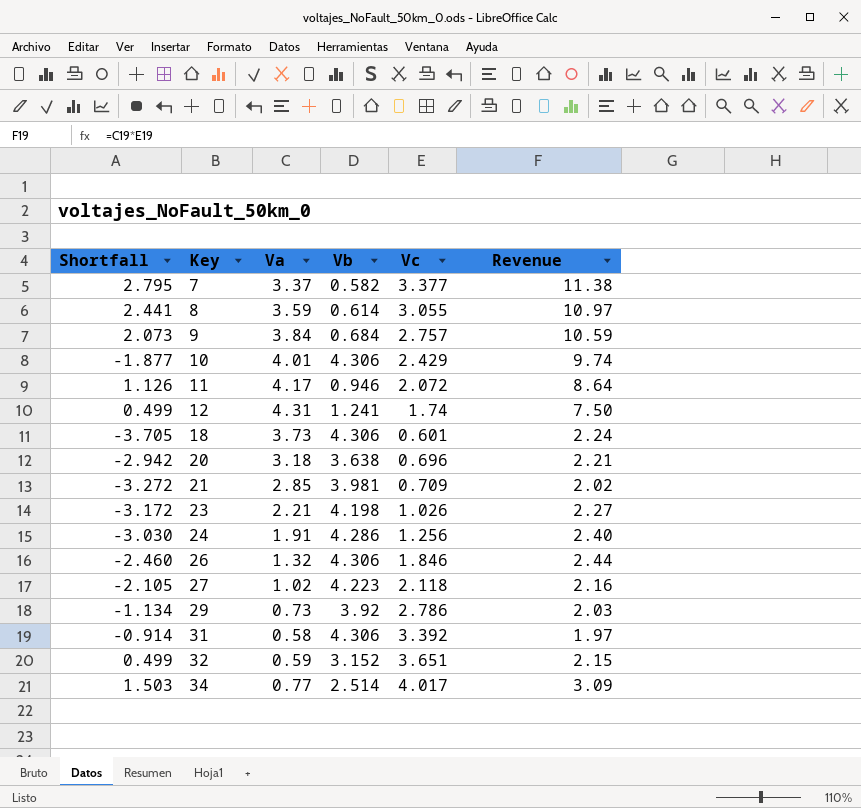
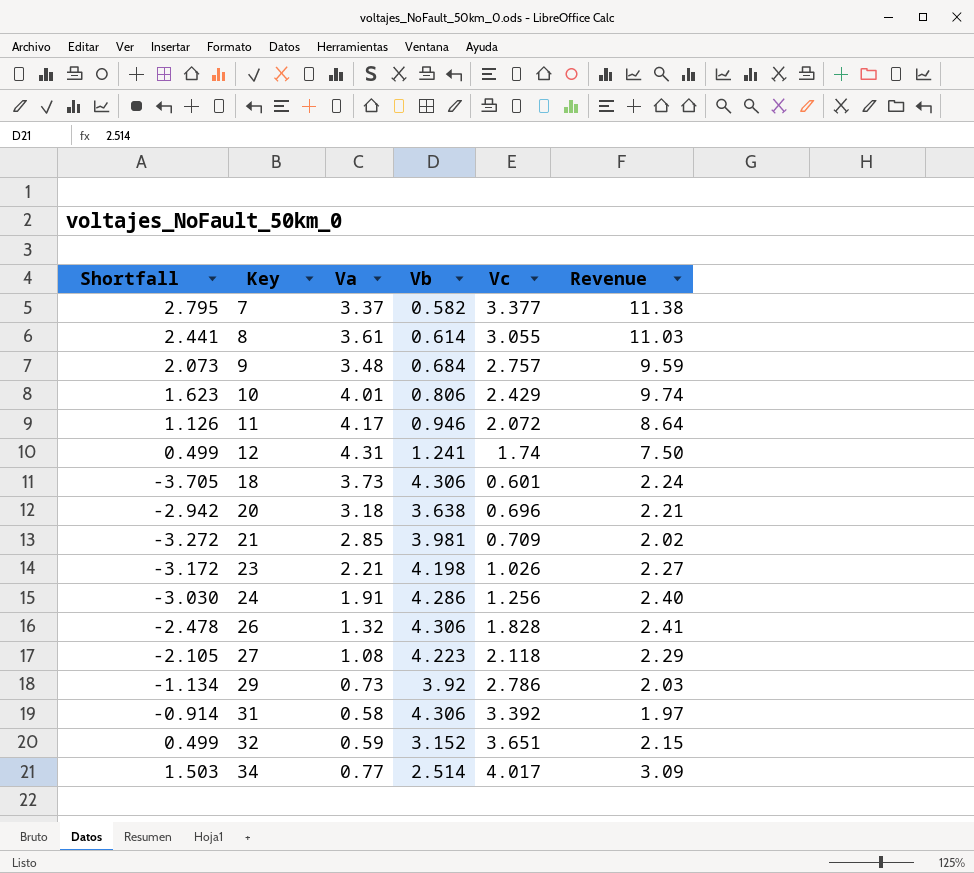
8 | Va: 3.59 -> 3.61
8 | Revenue: 10.97 -> 11.03
9 | Va: 3.84 -> 3.48
9 | Revenue: 10.59 -> 9.59
10 | Shortfall: -1.877 -> 1.623
10 | Vb: 4.306 -> 0.806
26 | Shortfall: -2.460 -> -2.478
26 | Vc: 1.846 -> 1.828
26 | Revenue: 2.44 -> 2.41
27 | Va: 1.02 -> 1.08
27 | Revenue: 2.16 -> 2.29

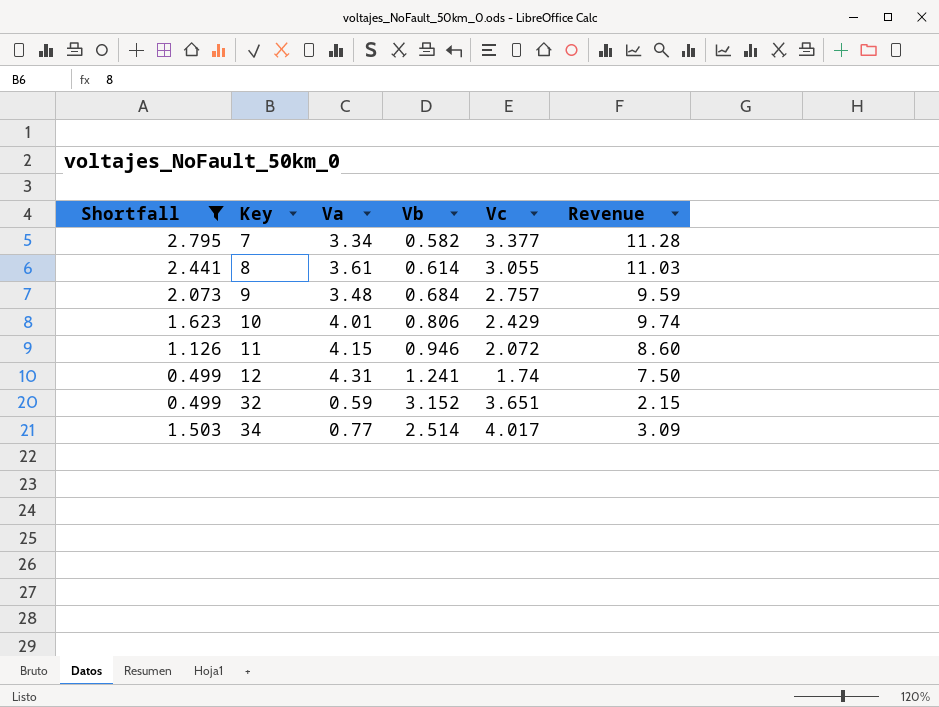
filter: none -> Shortfall >= 0.499
7 | Va: 3.37 -> 3.34
7 | Revenue: 11.38 -> 11.28
11 | Va: 4.17 -> 4.15
11 | Revenue: 8.64 -> 8.60

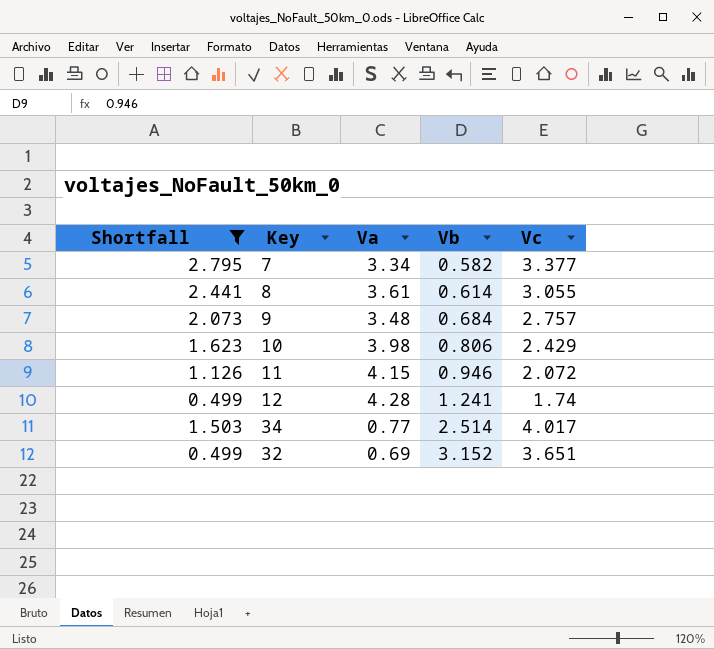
row order: Key ascending -> Vb ascending
column Revenue | formula: [Va] * [Vc] -> none
10 | Va: 4.01 -> 3.98
12 | Va: 4.31 -> 4.28
32 | Va: 0.59 -> 0.69

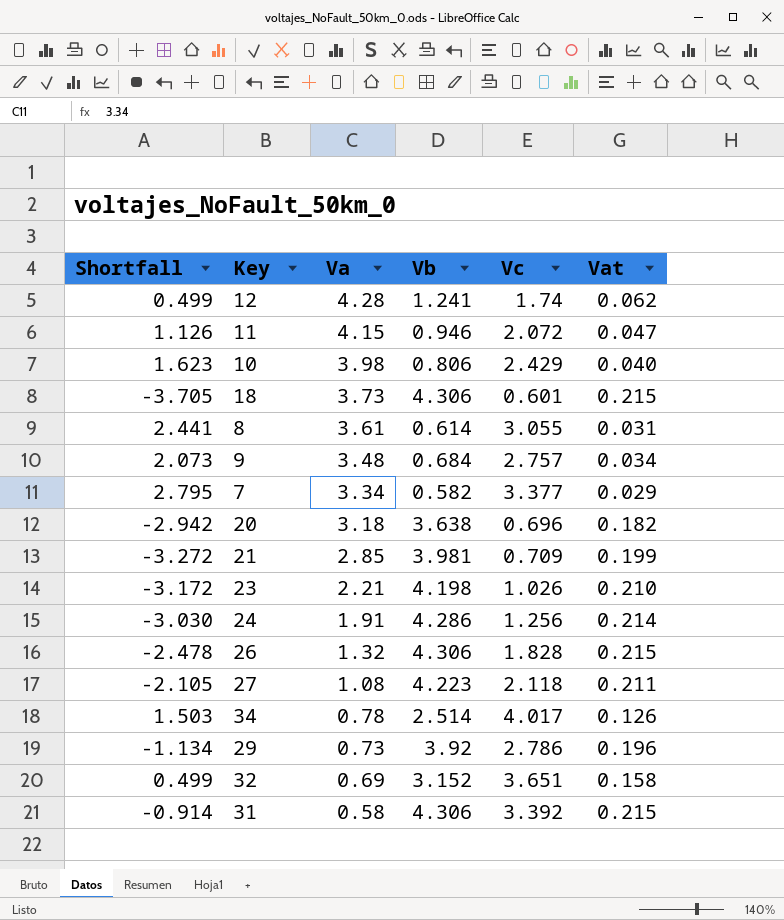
filter: Shortfall >= 0.499 -> none
row order: Vb ascending -> Va descending
column Vat | formula: none -> [Vb] * 0.05
34 | Va: 0.77 -> 0.78

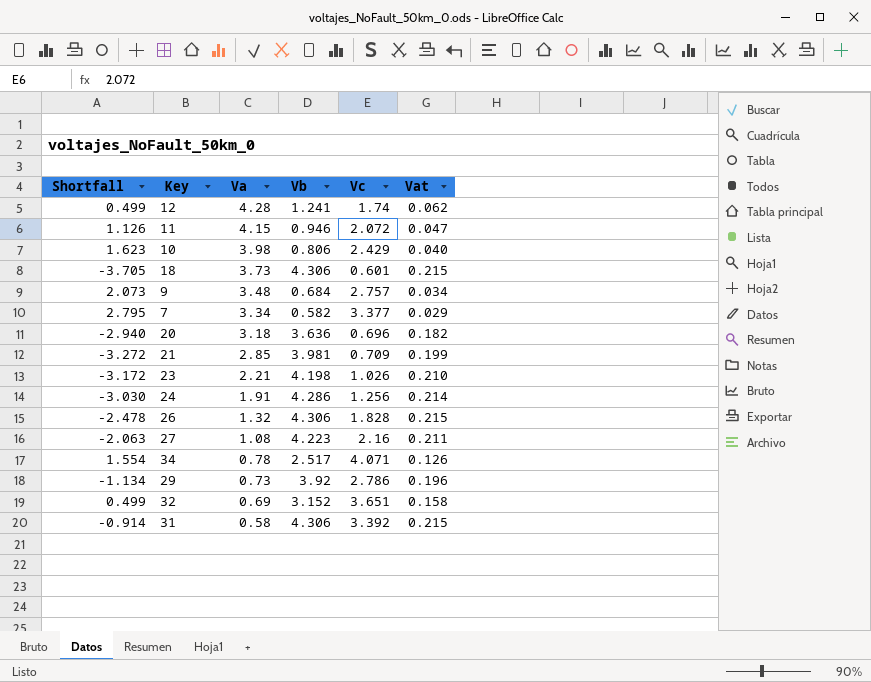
row 8: 2.441 | 3.61 | 0.614 | 3.055 | 0.031 -> none
20 | Shortfall: -2.942 -> -2.940
20 | Vb: 3.638 -> 3.636
27 | Shortfall: -2.105 -> -2.063
27 | Vc: 2.118 -> 2.16
34 | Shortfall: 1.503 -> 1.554
34 | Vb: 2.514 -> 2.517
34 | Vc: 4.017 -> 4.071

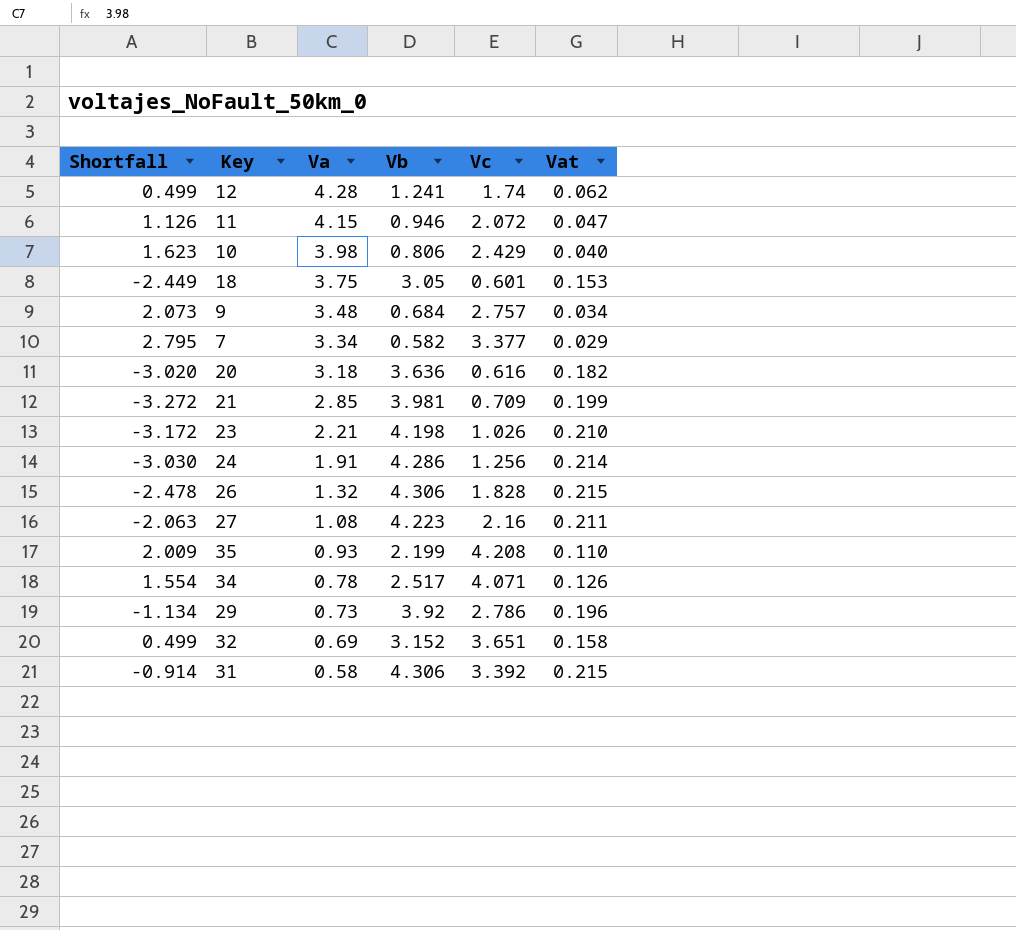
18 | Shortfall: -3.705 -> -2.449
18 | Va: 3.73 -> 3.75
18 | Vb: 4.306 -> 3.05
18 | Vat: 0.215 -> 0.153
20 | Shortfall: -2.940 -> -3.020
20 | Vc: 0.696 -> 0.616
row 35: none -> 2.009 | 0.93 | 2.199 | 4.208 | 0.110

